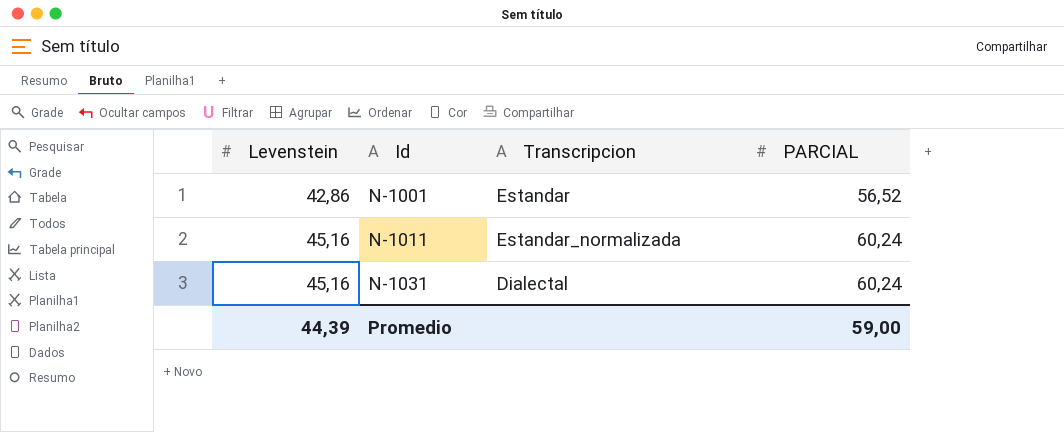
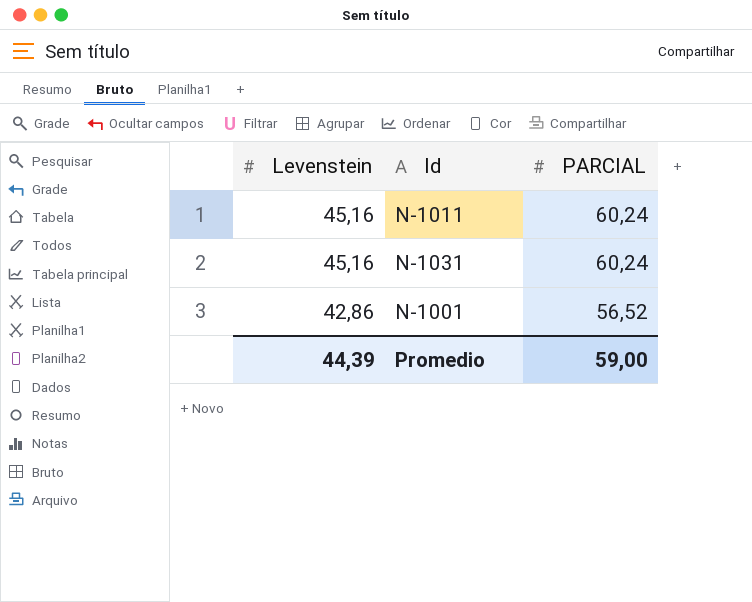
row order: Levenstein ascending -> Levenstein descending
column Transcripcion | position: 3 -> none

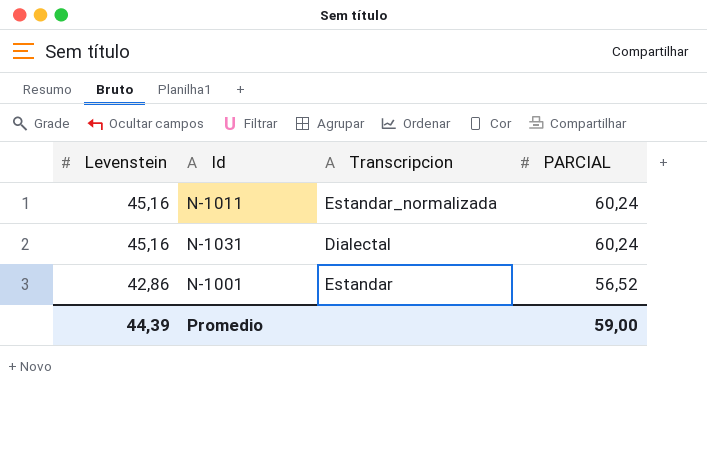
column Transcripcion | position: none -> 3

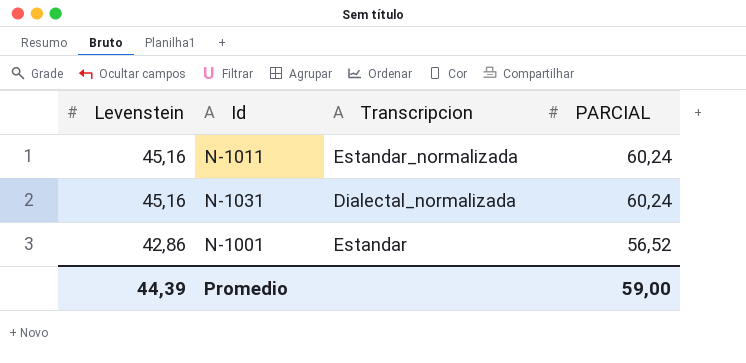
N-1031 | Transcripcion: Dialectal -> Dialectal_normalizada

